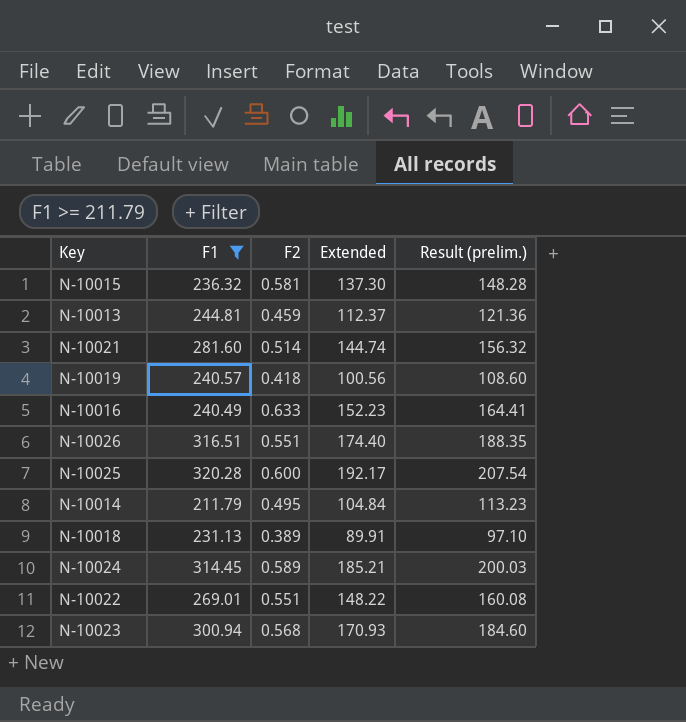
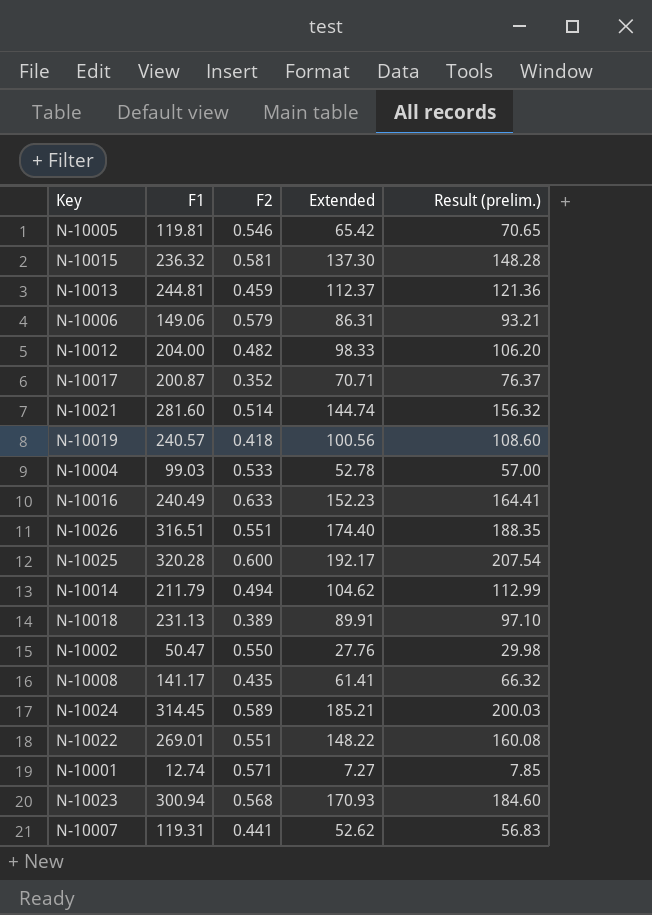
filter: F1 >= 211.79 -> none
N-10014 | F2: 0.495 -> 0.494
N-10014 | Extended: 104.84 -> 104.62
N-10014 | Result (prelim.): 113.23 -> 112.99

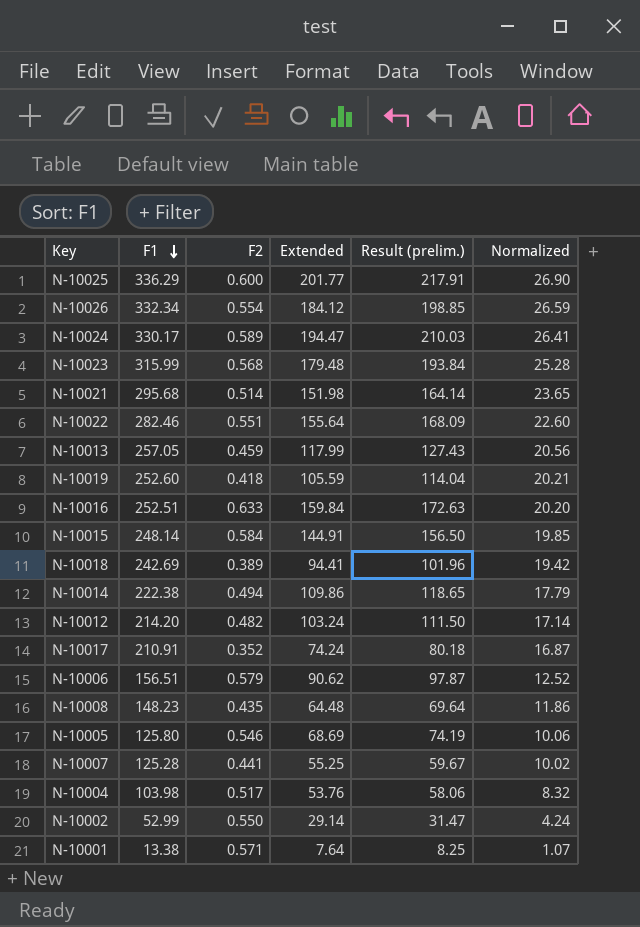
row order: none -> F1 descending
column Normalized | formula: none -> [F1] * 0.08
N-10025 | F1: 320.28 -> 336.29
N-10025 | Extended: 192.17 -> 201.77
N-10025 | Result (prelim.): 207.54 -> 217.91
N-10026 | F1: 316.51 -> 332.34
N-10026 | F2: 0.551 -> 0.554
N-10026 | Extended: 174.40 -> 184.12
N-10026 | Result (prelim.): 188.35 -> 198.85
N-10024 | F1: 314.45 -> 330.17
N-10024 | Extended: 185.21 -> 194.47
N-10024 | Result (prelim.): 200.03 -> 210.03
N-10023 | F1: 300.94 -> 315.99
N-10023 | Extended: 170.93 -> 179.48
N-10023 | Result (prelim.): 184.60 -> 193.84
N-10021 | F1: 281.60 -> 295.68
N-10021 | Extended: 144.74 -> 151.98
N-10021 | Result (prelim.): 156.32 -> 164.14
N-10022 | F1: 269.01 -> 282.46
N-10022 | Extended: 148.22 -> 155.64
N-10022 | Result (prelim.): 160.08 -> 168.09
N-10013 | F1: 244.81 -> 257.05
N-10013 | Extended: 112.37 -> 117.99
N-10013 | Result (prelim.): 121.36 -> 127.43
N-10019 | F1: 240.57 -> 252.60
N-10019 | Extended: 100.56 -> 105.59
N-10019 | Result (prelim.): 108.60 -> 114.04
N-10016 | F1: 240.49 -> 252.51
N-10016 | Extended: 152.23 -> 159.84
N-10016 | Result (prelim.): 164.41 -> 172.63
N-10015 | F1: 236.32 -> 248.14
N-10015 | F2: 0.581 -> 0.584
N-10015 | Extended: 137.30 -> 144.91
N-10015 | Result (prelim.): 148.28 -> 156.50
N-10018 | F1: 231.13 -> 242.69
N-10018 | Extended: 89.91 -> 94.41
N-10018 | Result (prelim.): 97.10 -> 101.96
N-10014 | F1: 211.79 -> 222.38
N-10014 | Extended: 104.62 -> 109.86
N-10014 | Result (prelim.): 112.99 -> 118.65
N-10012 | F1: 204.00 -> 214.20
N-10012 | Extended: 98.33 -> 103.24
N-10012 | Result (prelim.): 106.20 -> 111.50
N-10017 | F1: 200.87 -> 210.91
N-10017 | Extended: 70.71 -> 74.24
N-10017 | Result (prelim.): 76.37 -> 80.18
N-10006 | F1: 149.06 -> 156.51
N-10006 | Extended: 86.31 -> 90.62
N-10006 | Result (prelim.): 93.21 -> 97.87
N-10008 | F1: 141.17 -> 148.23
N-10008 | Extended: 61.41 -> 64.48
N-10008 | Result (prelim.): 66.32 -> 69.64
N-10005 | F1: 119.81 -> 125.80
N-10005 | Extended: 65.42 -> 68.69
N-10005 | Result (prelim.): 70.65 -> 74.19
N-10007 | F1: 119.31 -> 125.28
N-10007 | Extended: 52.62 -> 55.25
N-10007 | Result (prelim.): 56.83 -> 59.67
N-10004 | F1: 99.03 -> 103.98
N-10004 | F2: 0.533 -> 0.517
N-10004 | Extended: 52.78 -> 53.76
N-10004 | Result (prelim.): 57.00 -> 58.06
N-10002 | F1: 50.47 -> 52.99
N-10002 | Extended: 27.76 -> 29.14
N-10002 | Result (prelim.): 29.98 -> 31.47
N-10001 | F1: 12.74 -> 13.38
N-10001 | Extended: 7.27 -> 7.64
N-10001 | Result (prelim.): 7.85 -> 8.25

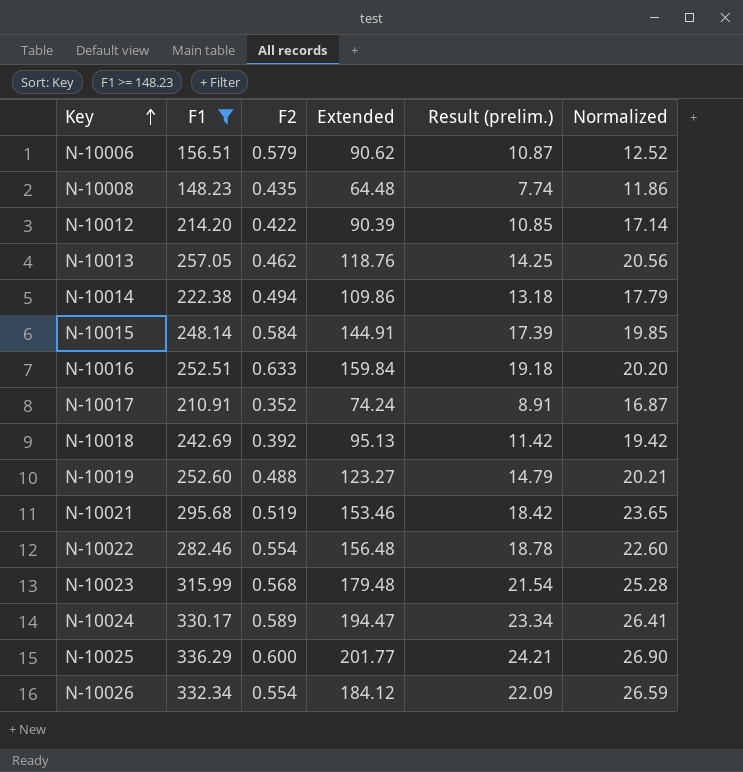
filter: none -> F1 >= 148.23
row order: F1 descending -> Key ascending
column Result (prelim.) | formula: [Extended] * 1.08 -> [Extended] * 0.12
N-10012 | F2: 0.482 -> 0.422
N-10012 | Extended: 103.24 -> 90.39
N-10013 | F2: 0.459 -> 0.462
N-10013 | Extended: 117.99 -> 118.76
N-10018 | F2: 0.389 -> 0.392
N-10018 | Extended: 94.41 -> 95.13
N-10019 | F2: 0.418 -> 0.488
N-10019 | Extended: 105.59 -> 123.27
N-10021 | F2: 0.514 -> 0.519
N-10021 | Extended: 151.98 -> 153.46
N-10022 | F2: 0.551 -> 0.554
N-10022 | Extended: 155.64 -> 156.48

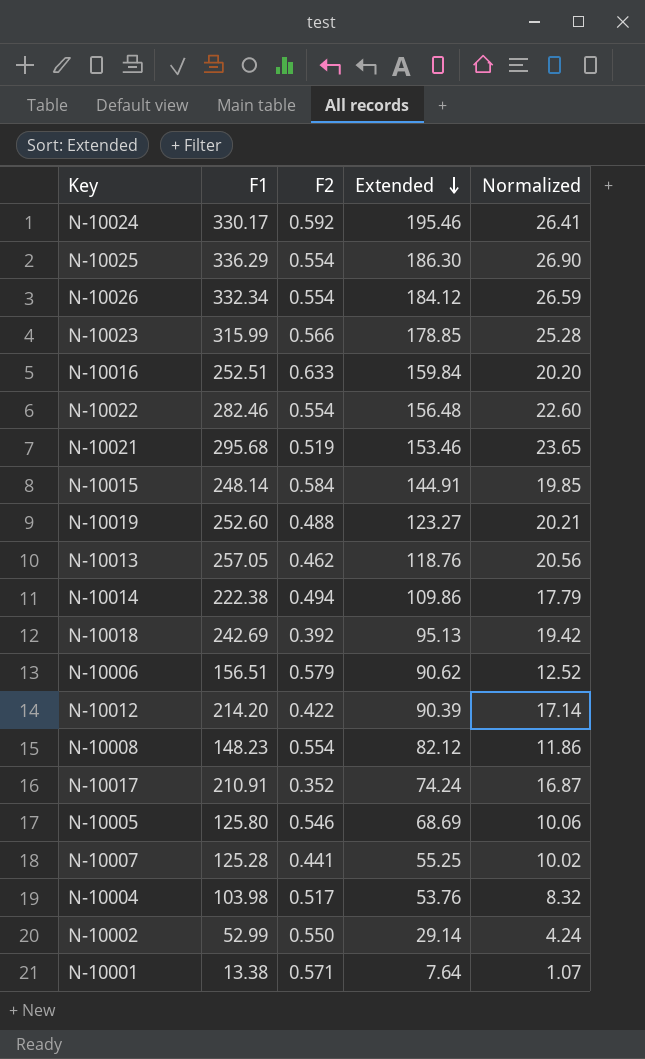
filter: F1 >= 148.23 -> none
row order: Key ascending -> Extended descending
column Result (prelim.) | formula: [Extended] * 0.12 -> none
N-10024 | F2: 0.589 -> 0.592
N-10024 | Extended: 194.47 -> 195.46
N-10025 | F2: 0.600 -> 0.554
N-10025 | Extended: 201.77 -> 186.30
N-10023 | F2: 0.568 -> 0.566
N-10023 | Extended: 179.48 -> 178.85
N-10008 | F2: 0.435 -> 0.554
N-10008 | Extended: 64.48 -> 82.12

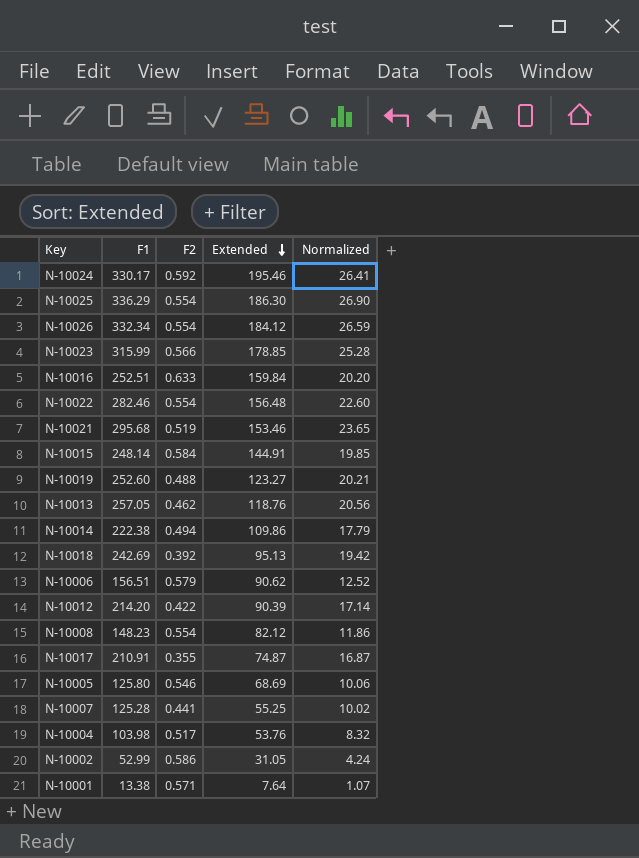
N-10017 | F2: 0.352 -> 0.355
N-10017 | Extended: 74.24 -> 74.87
N-10002 | F2: 0.550 -> 0.586
N-10002 | Extended: 29.14 -> 31.05

